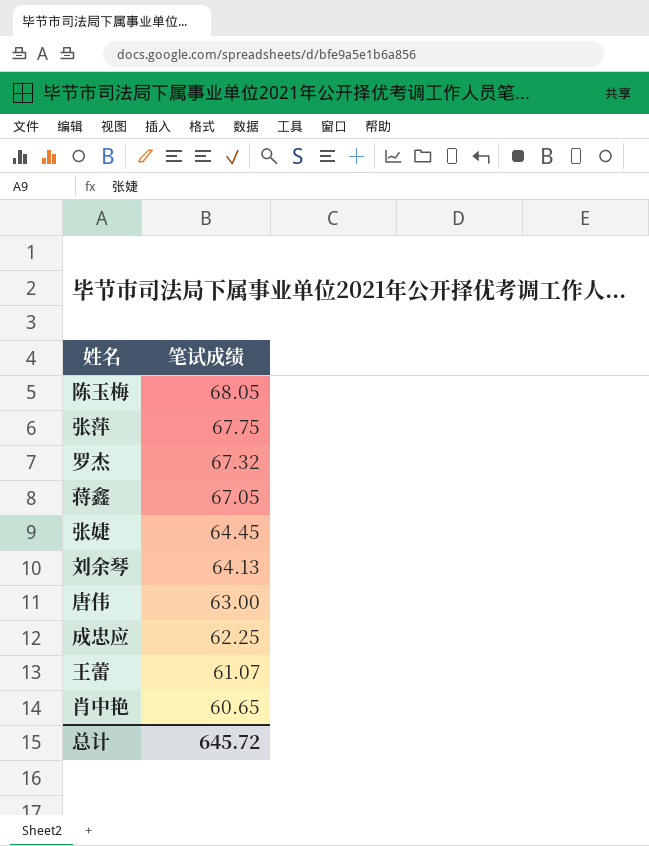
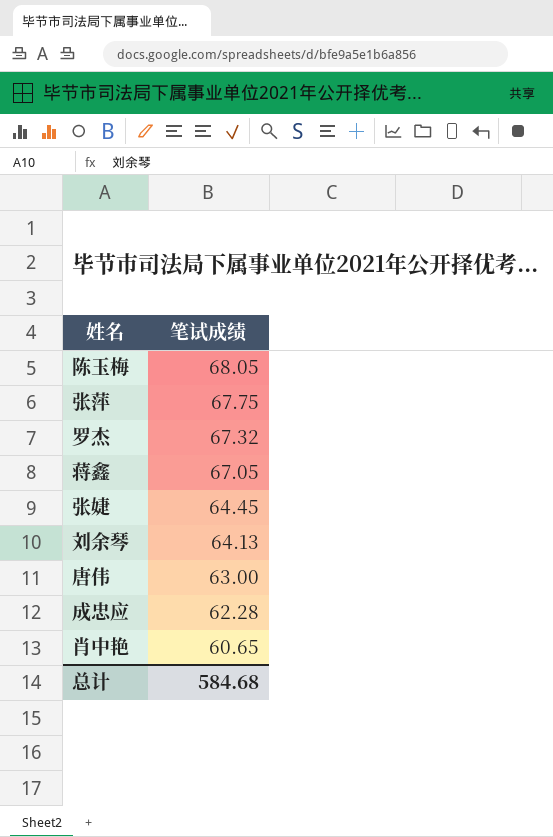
row 王蕾: 61.07 -> none
成忠应 | 笔试成绩: 62.25 -> 62.28
总计 | 笔试成绩: 645.72 -> 584.68

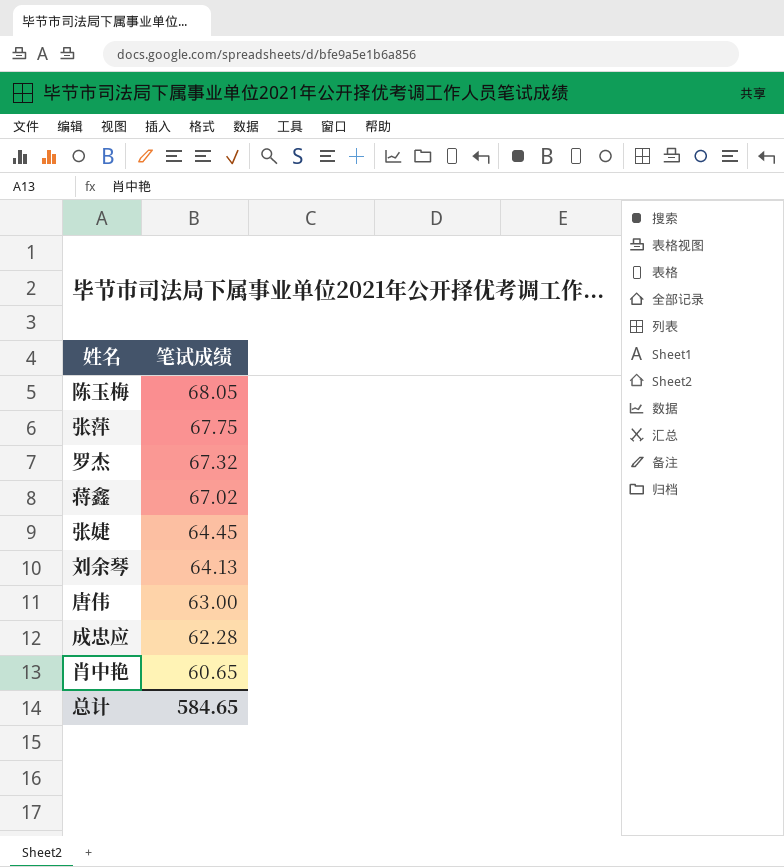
蒋鑫 | 笔试成绩: 67.05 -> 67.02
总计 | 笔试成绩: 584.68 -> 584.65

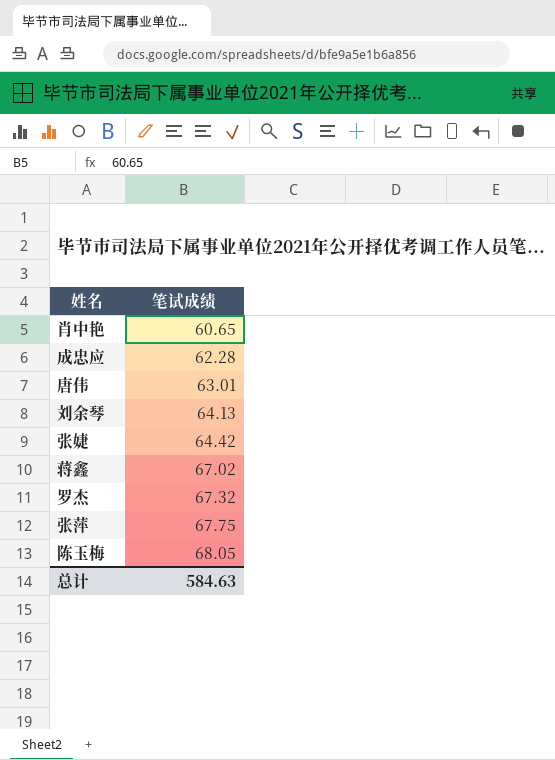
row order: 笔试成绩 descending -> 笔试成绩 ascending
唐伟 | 笔试成绩: 63.00 -> 63.01
张婕 | 笔试成绩: 64.45 -> 64.42
总计 | 笔试成绩: 584.65 -> 584.63

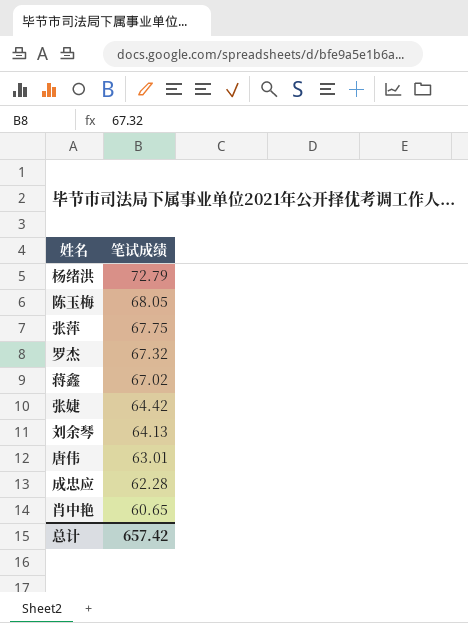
row order: 笔试成绩 ascending -> 笔试成绩 descending
row 杨绪洪: none -> 72.79
总计 | 笔试成绩: 584.63 -> 657.42

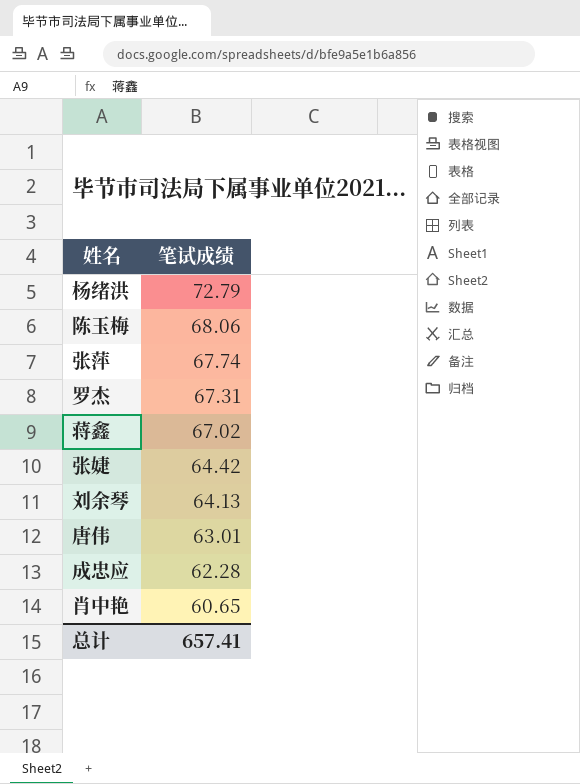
陈玉梅 | 笔试成绩: 68.05 -> 68.06
张萍 | 笔试成绩: 67.75 -> 67.74
罗杰 | 笔试成绩: 67.32 -> 67.31
总计 | 笔试成绩: 657.42 -> 657.41

